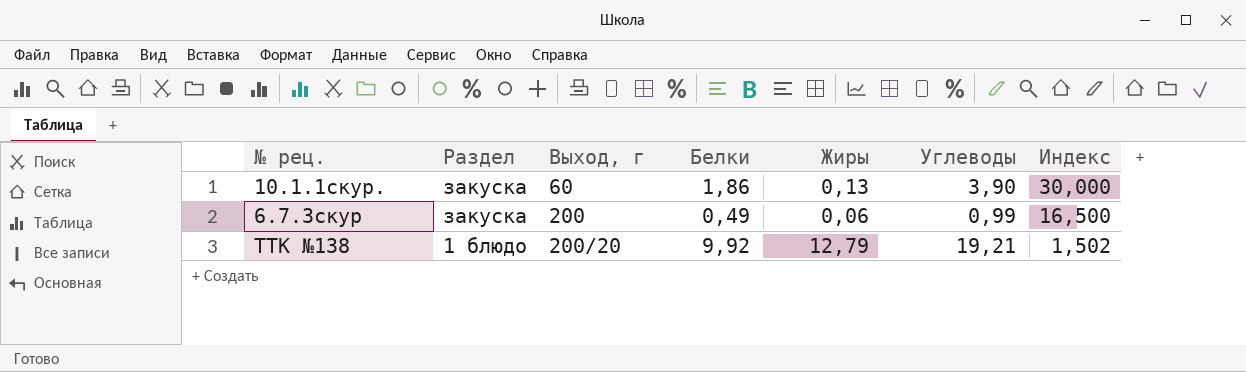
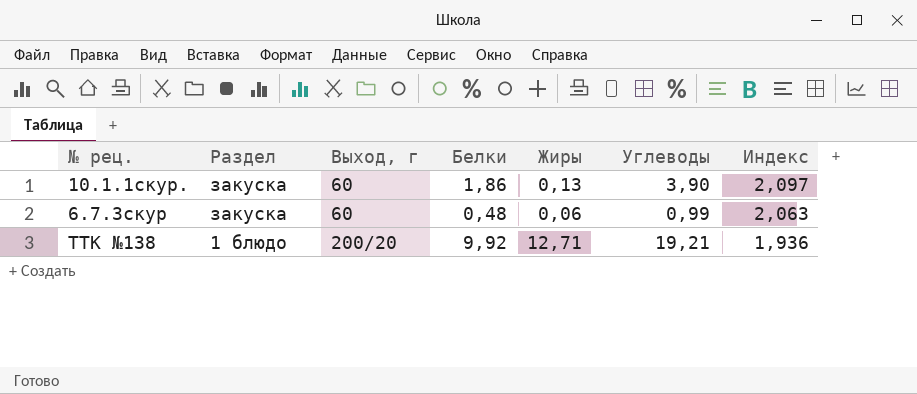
column Индекс | formula: [Углеводы] / [Жиры] -> [Углеводы] / [Белки]
6.7.3скур | Выход, г: 200 -> 60
6.7.3скур | Белки: 0,49 -> 0,48
ТТК №138 | Жиры: 12,79 -> 12,71

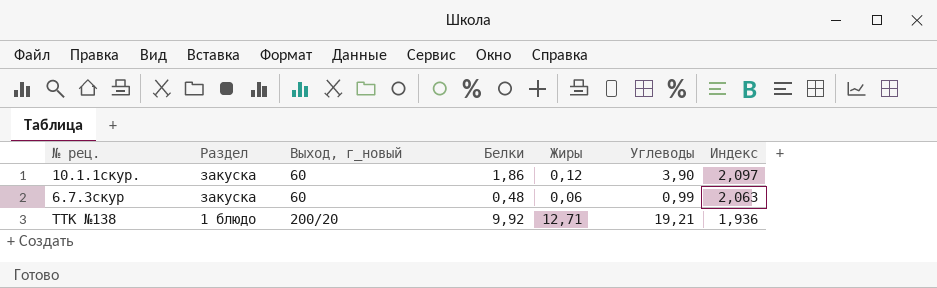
column name: Выход, г -> Выход, г_новый
10.1.1скур. | Жиры: 0,13 -> 0,12

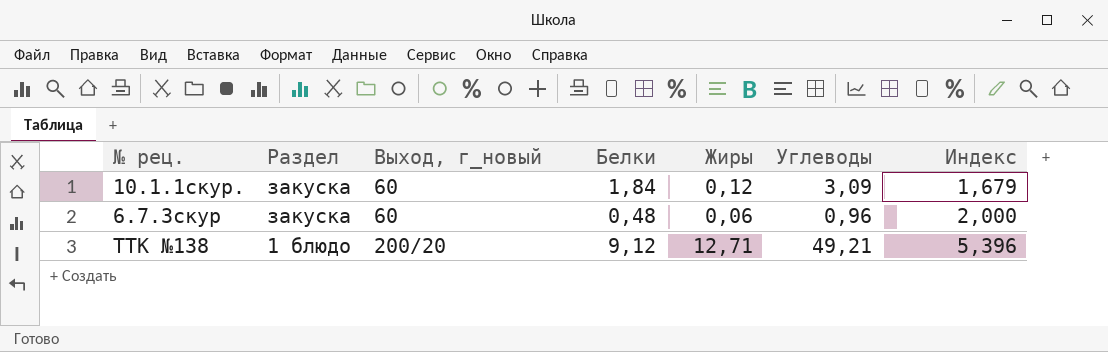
10.1.1скур. | Белки: 1,86 -> 1,84
10.1.1скур. | Углеводы: 3,90 -> 3,09
10.1.1скур. | Индекс: 2,097 -> 1,679
6.7.3скур | Углеводы: 0,99 -> 0,96
6.7.3скур | Индекс: 2,063 -> 2,000
ТТК №138 | Белки: 9,92 -> 9,12
ТТК №138 | Углеводы: 19,21 -> 49,21
ТТК №138 | Индекс: 1,936 -> 5,396

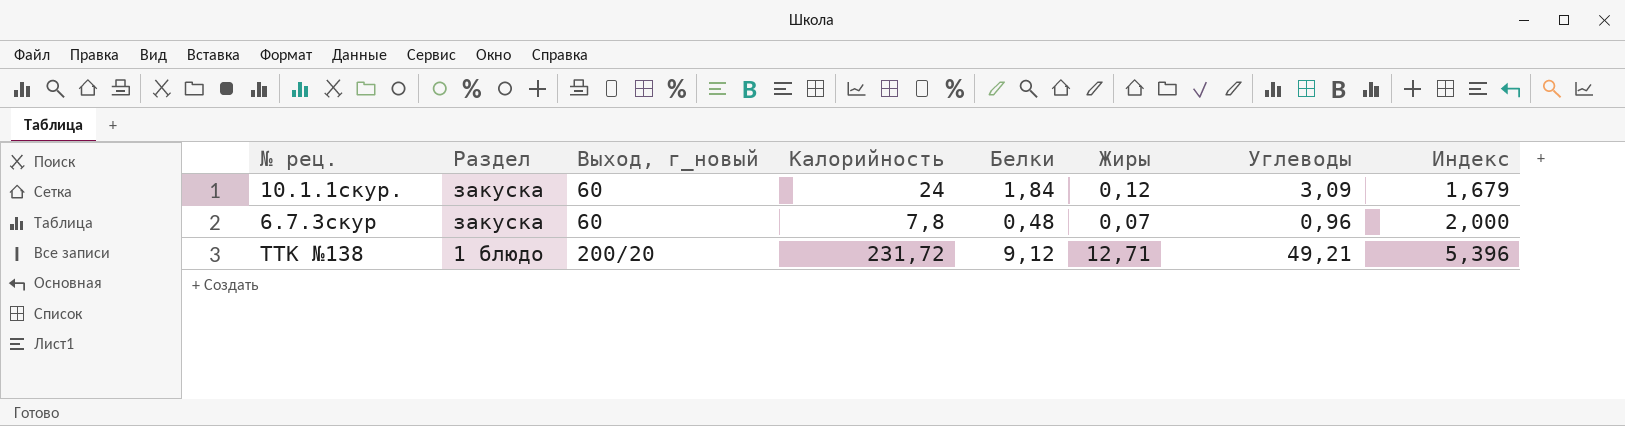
column Калорийность | position: none -> 4
6.7.3скур | Жиры: 0,06 -> 0,07

